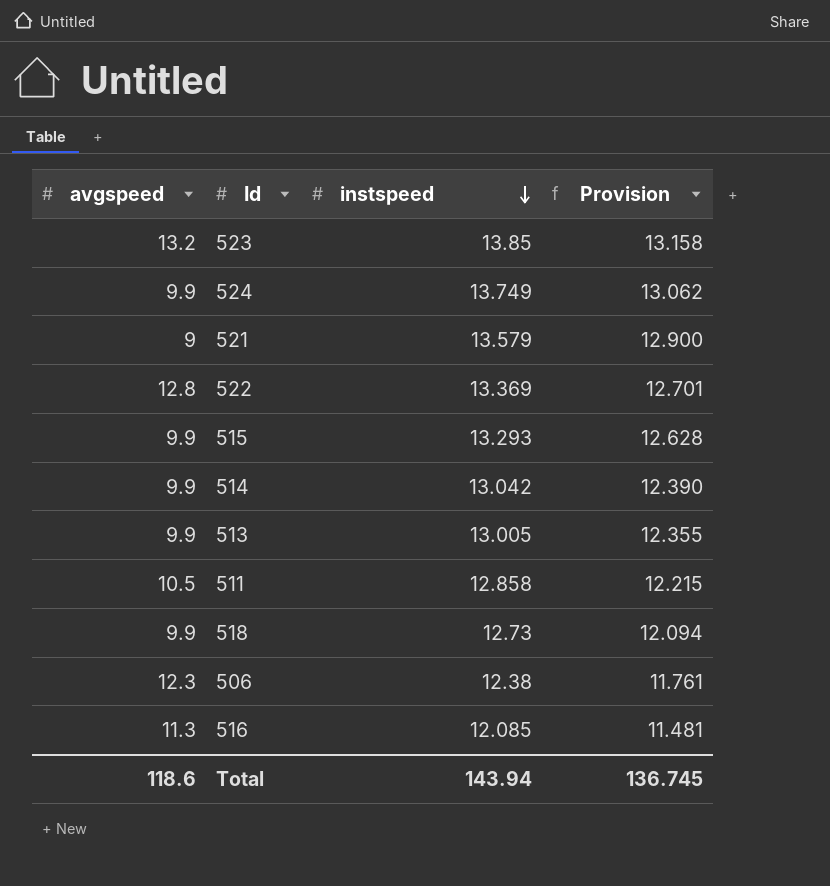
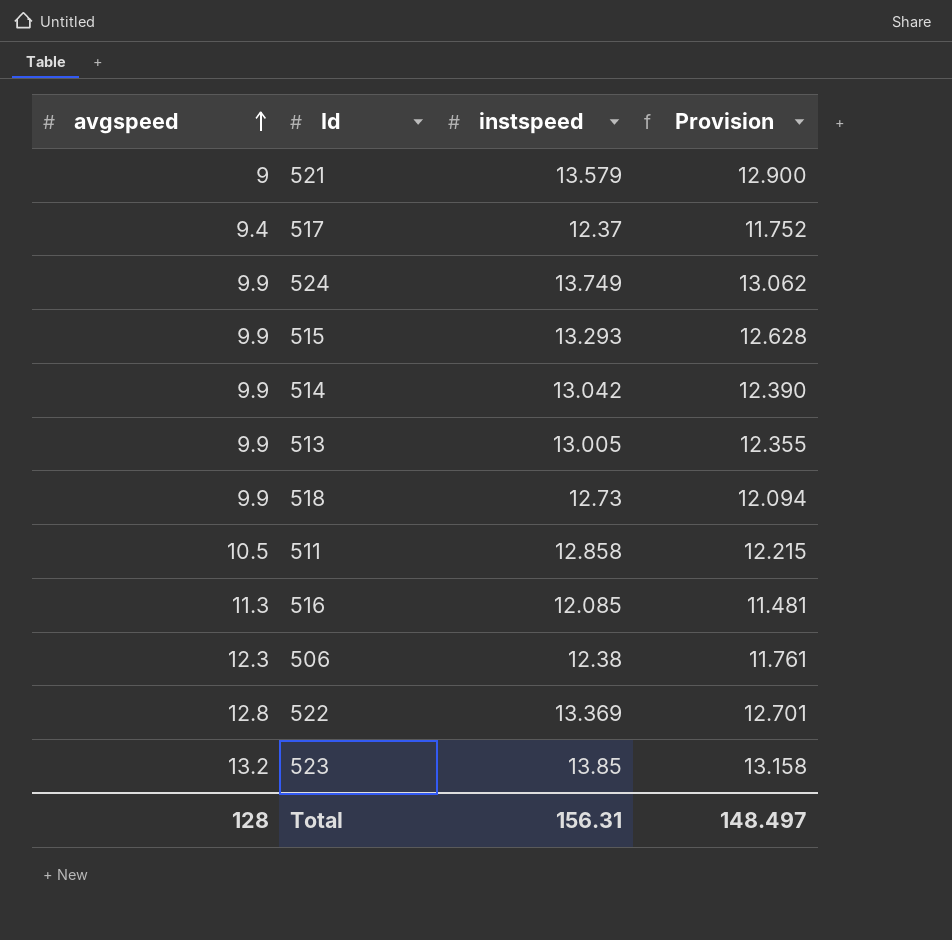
row order: instspeed descending -> avgspeed ascending
row 517: none -> 9.4 | 12.37 | 11.752
Total | avgspeed: 118.6 -> 128
Total | instspeed: 143.94 -> 156.31
Total | Provision: 136.745 -> 148.497

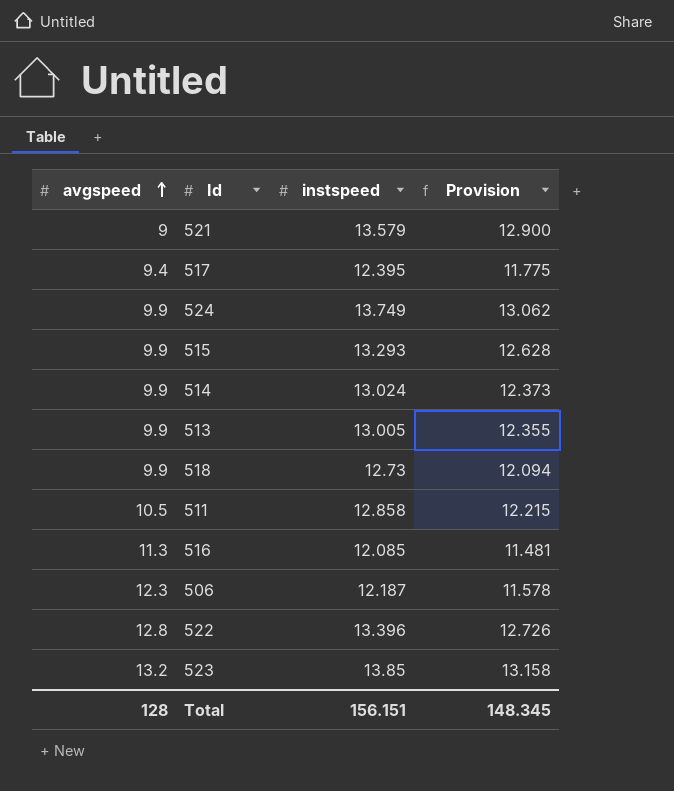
517 | instspeed: 12.37 -> 12.395
517 | Provision: 11.752 -> 11.775
514 | instspeed: 13.042 -> 13.024
514 | Provision: 12.390 -> 12.373
506 | instspeed: 12.38 -> 12.187
506 | Provision: 11.761 -> 11.578
522 | instspeed: 13.369 -> 13.396
522 | Provision: 12.701 -> 12.726
Total | instspeed: 156.31 -> 156.151
Total | Provision: 148.497 -> 148.345

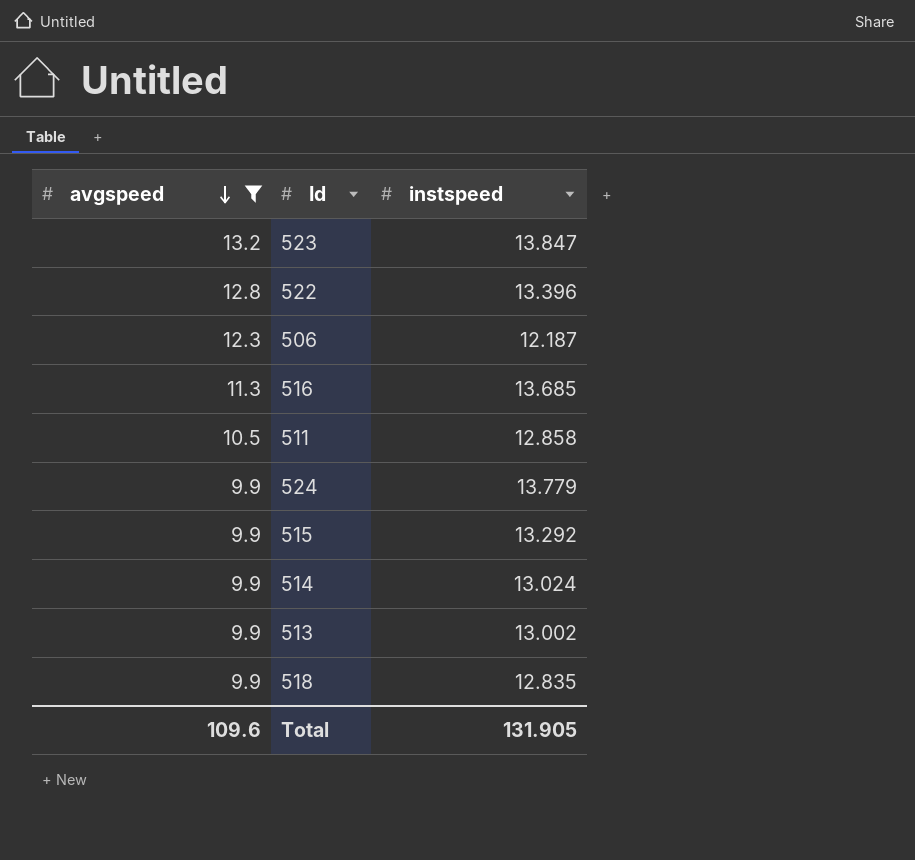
filter: none -> avgspeed >= 9.9
row order: avgspeed ascending -> avgspeed descending
column Provision | formula: [instspeed] * 0.95 -> none
523 | instspeed: 13.85 -> 13.847
516 | instspeed: 12.085 -> 13.685
524 | instspeed: 13.749 -> 13.779
515 | instspeed: 13.293 -> 13.292
513 | instspeed: 13.005 -> 13.002
518 | instspeed: 12.73 -> 12.835
Total | avgspeed: 128 -> 109.6
Total | instspeed: 156.151 -> 131.905

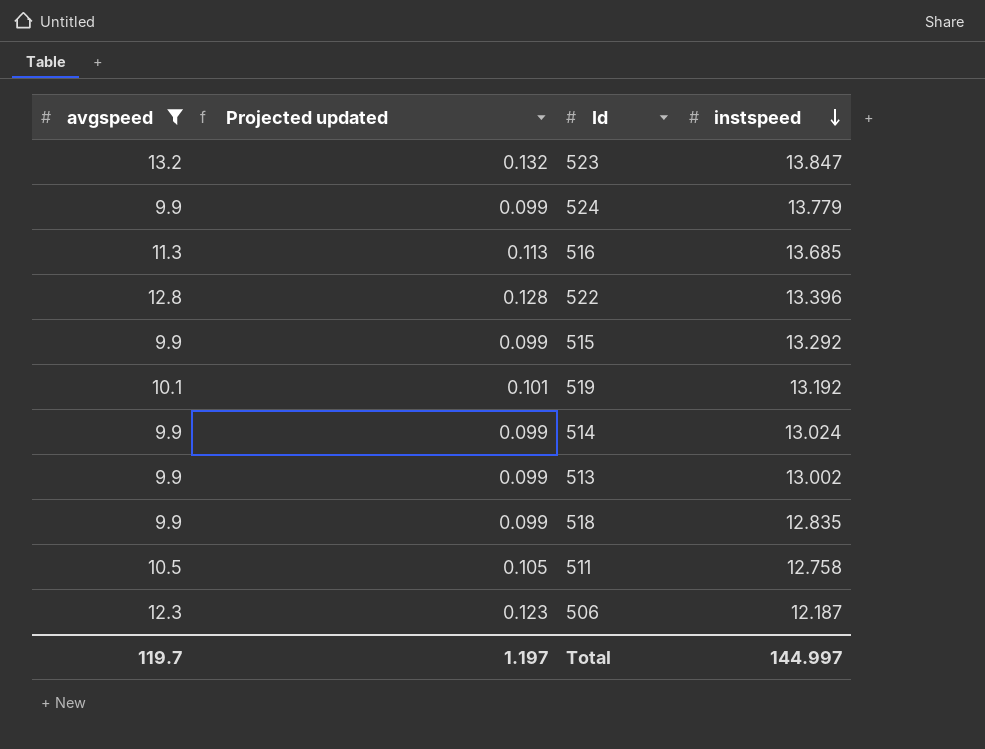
row order: avgspeed descending -> instspeed descending
column Projected updated | formula: none -> [avgspeed] * 0.01
row 519: none -> 10.1 | 0.101 | 13.192
511 | instspeed: 12.858 -> 12.758
Total | avgspeed: 109.6 -> 119.7
Total | instspeed: 131.905 -> 144.997

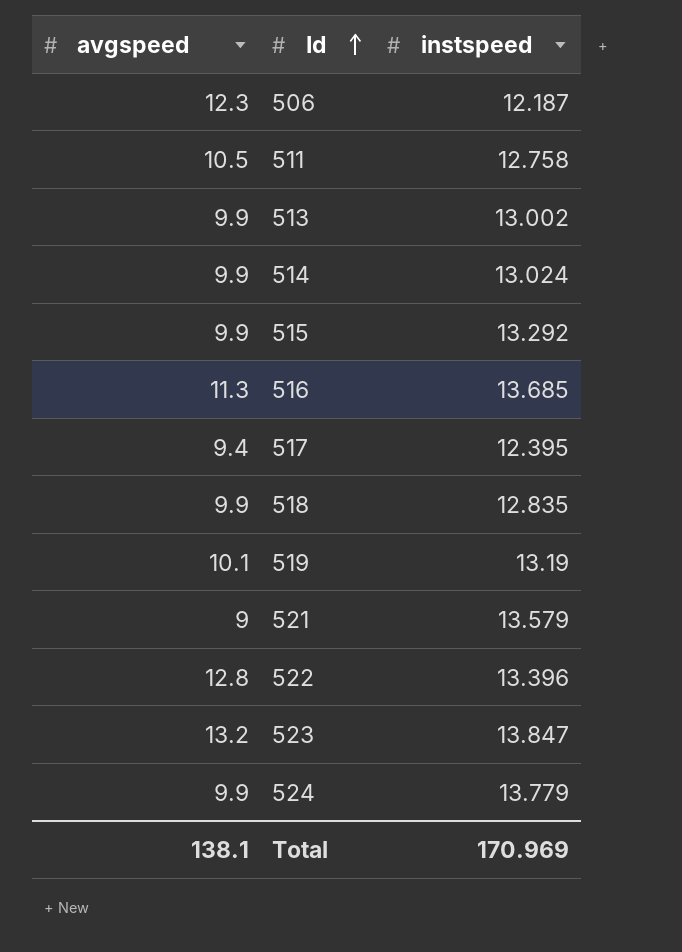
filter: avgspeed >= 9.9 -> none
row order: instspeed descending -> Id ascending
column Projected updated | formula: [avgspeed] * 0.01 -> none
519 | instspeed: 13.192 -> 13.19
Total | avgspeed: 119.7 -> 138.1
Total | instspeed: 144.997 -> 170.969

